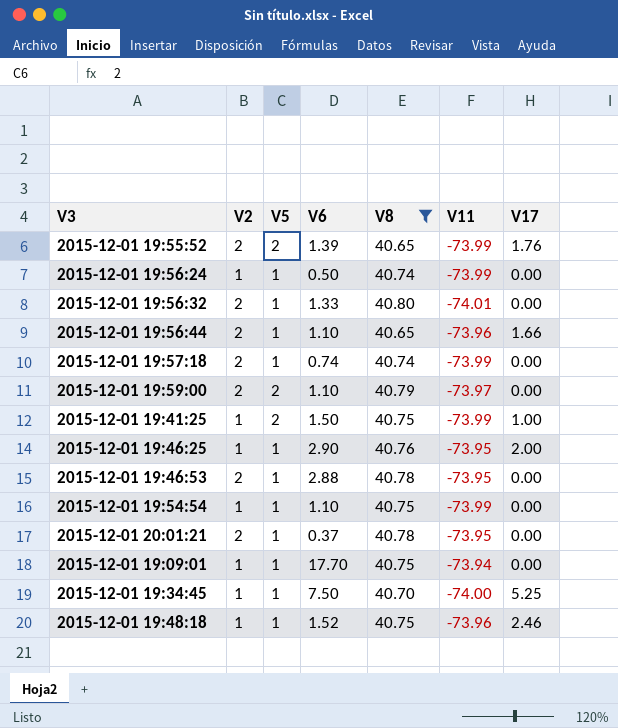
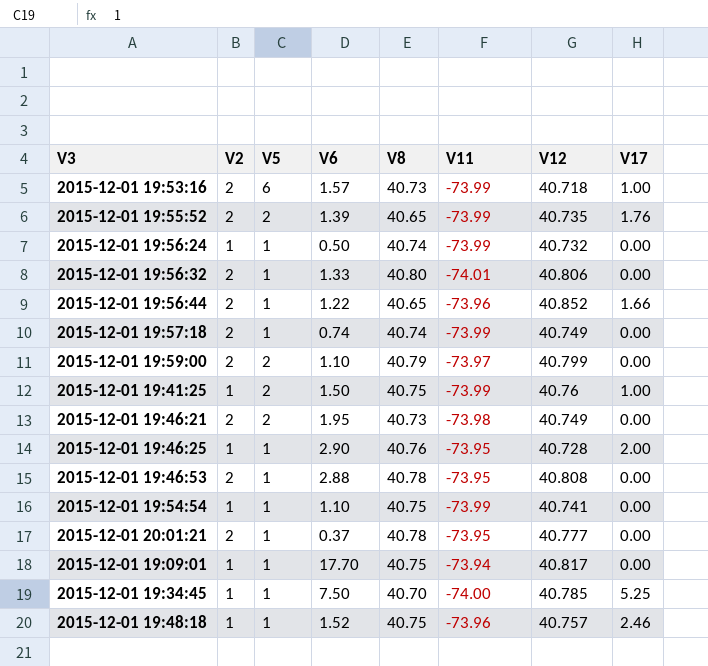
filter: V8 != 40.73 -> none
column V12 | position: none -> 7
2015-12-01 19:56:44 | V6: 1.10 -> 1.22

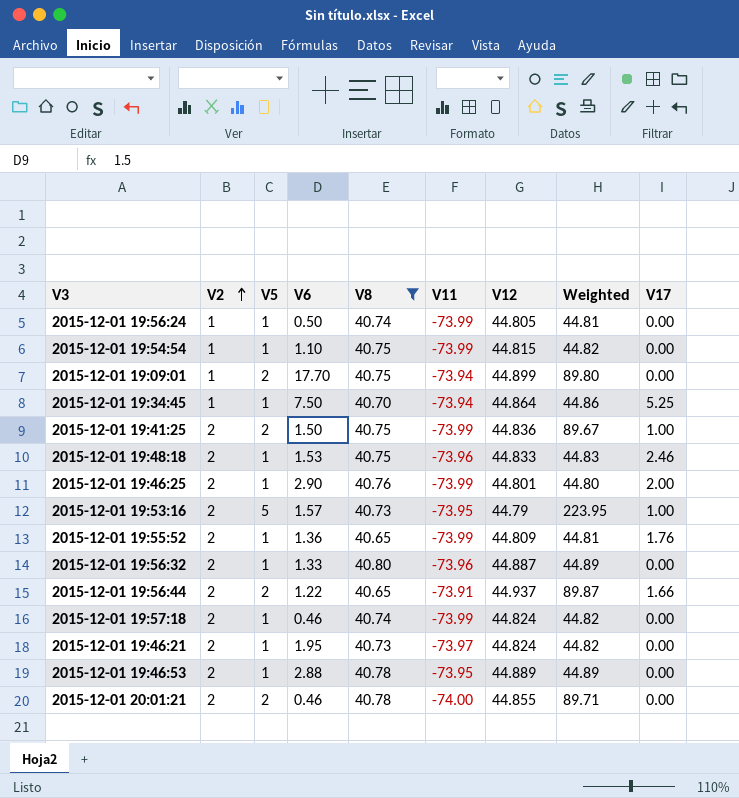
filter: none -> V8 != 40.79
row order: none -> V2 ascending
column Weighted | formula: none -> [V5] * [V12]
2015-12-01 19:56:24 | V12: 40.732 -> 44.805
2015-12-01 19:54:54 | V12: 40.741 -> 44.815
2015-12-01 19:09:01 | V5: 1 -> 2
2015-12-01 19:09:01 | V12: 40.817 -> 44.899
2015-12-01 19:34:45 | V11: -74.00 -> -73.94
2015-12-01 19:34:45 | V12: 40.785 -> 44.864
2015-12-01 19:41:25 | V2: 1 -> 2
2015-12-01 19:41:25 | V12: 40.76 -> 44.836
2015-12-01 19:48:18 | V2: 1 -> 2
2015-12-01 19:48:18 | V6: 1.52 -> 1.53
2015-12-01 19:48:18 | V12: 40.757 -> 44.833
2015-12-01 19:46:25 | V2: 1 -> 2
2015-12-01 19:46:25 | V11: -73.95 -> -73.99
2015-12-01 19:46:25 | V12: 40.728 -> 44.801
2015-12-01 19:53:16 | V5: 6 -> 5
2015-12-01 19:53:16 | V11: -73.99 -> -73.95
2015-12-01 19:53:16 | V12: 40.718 -> 44.79
2015-12-01 19:55:52 | V5: 2 -> 1
2015-12-01 19:55:52 | V6: 1.39 -> 1.36
2015-12-01 19:55:52 | V12: 40.735 -> 44.809
2015-12-01 19:56:32 | V11: -74.01 -> -73.96
2015-12-01 19:56:32 | V12: 40.806 -> 44.887
2015-12-01 19:56:44 | V5: 1 -> 2
2015-12-01 19:56:44 | V11: -73.96 -> -73.91
2015-12-01 19:56:44 | V12: 40.852 -> 44.937
2015-12-01 19:57:18 | V6: 0.74 -> 0.46
2015-12-01 19:57:18 | V12: 40.749 -> 44.824
2015-12-01 19:46:21 | V5: 2 -> 1
2015-12-01 19:46:21 | V11: -73.98 -> -73.97
2015-12-01 19:46:21 | V12: 40.749 -> 44.824
2015-12-01 19:46:53 | V12: 40.808 -> 44.889
2015-12-01 20:01:21 | V5: 1 -> 2
2015-12-01 20:01:21 | V6: 0.37 -> 0.46
2015-12-01 20:01:21 | V11: -73.95 -> -74.00
2015-12-01 20:01:21 | V12: 40.777 -> 44.855

